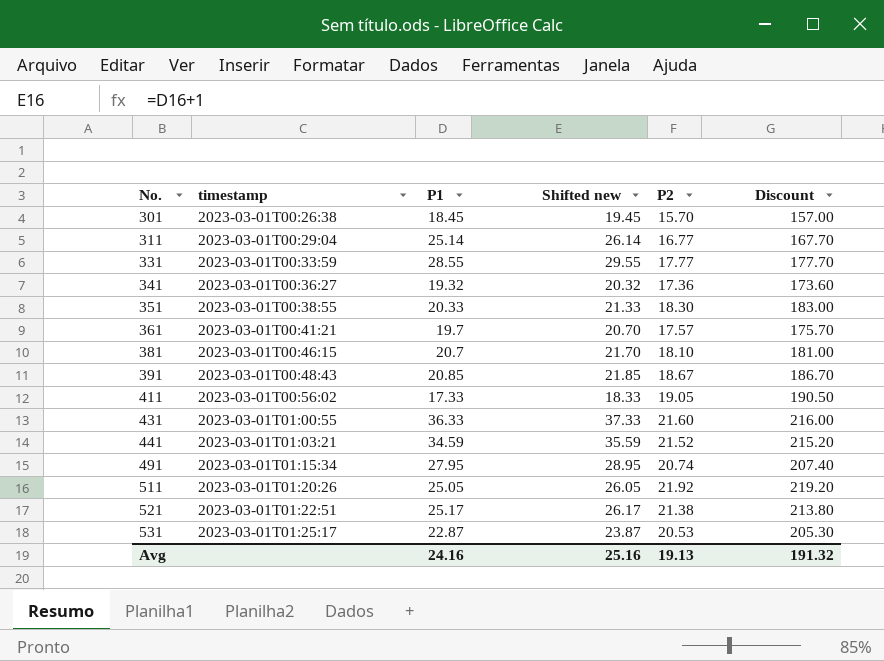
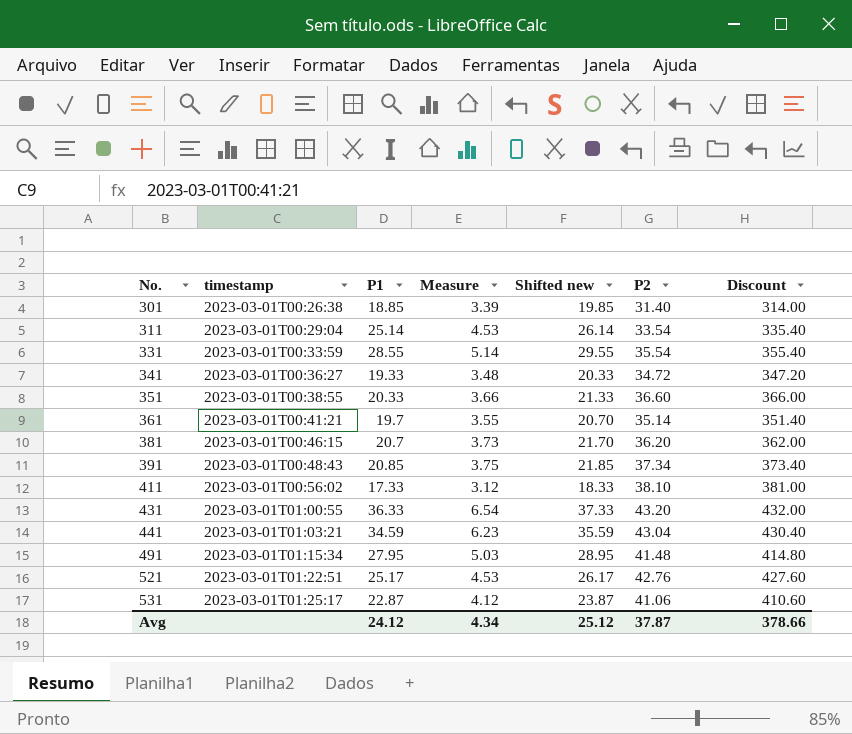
column Measure | formula: none -> [P1] * 0.18
row 511: 2023-03-01T01:20:26 | 25.05 | 26.05 | 21.92 | 219.20 -> none
301 | P1: 18.45 -> 18.85
301 | Shifted new: 19.45 -> 19.85
301 | P2: 15.70 -> 31.40
301 | Discount: 157.00 -> 314.00
311 | P2: 16.77 -> 33.54
311 | Discount: 167.70 -> 335.40
331 | P2: 17.77 -> 35.54
331 | Discount: 177.70 -> 355.40
341 | P1: 19.32 -> 19.33
341 | Shifted new: 20.32 -> 20.33
341 | P2: 17.36 -> 34.72
341 | Discount: 173.60 -> 347.20
351 | P2: 18.30 -> 36.60
351 | Discount: 183.00 -> 366.00
361 | P2: 17.57 -> 35.14
361 | Discount: 175.70 -> 351.40
381 | P2: 18.10 -> 36.20
381 | Discount: 181.00 -> 362.00
391 | P2: 18.67 -> 37.34
391 | Discount: 186.70 -> 373.40
411 | P2: 19.05 -> 38.10
411 | Discount: 190.50 -> 381.00
431 | P2: 21.60 -> 43.20
431 | Discount: 216.00 -> 432.00
441 | P2: 21.52 -> 43.04
441 | Discount: 215.20 -> 430.40
491 | P2: 20.74 -> 41.48
491 | Discount: 207.40 -> 414.80
521 | P2: 21.38 -> 42.76
521 | Discount: 213.80 -> 427.60
531 | P2: 20.53 -> 41.06
531 | Discount: 205.30 -> 410.60
Avg | P1: 24.16 -> 24.12
Avg | Shifted new: 25.16 -> 25.12
Avg | P2: 19.13 -> 37.87
Avg | Discount: 191.32 -> 378.66

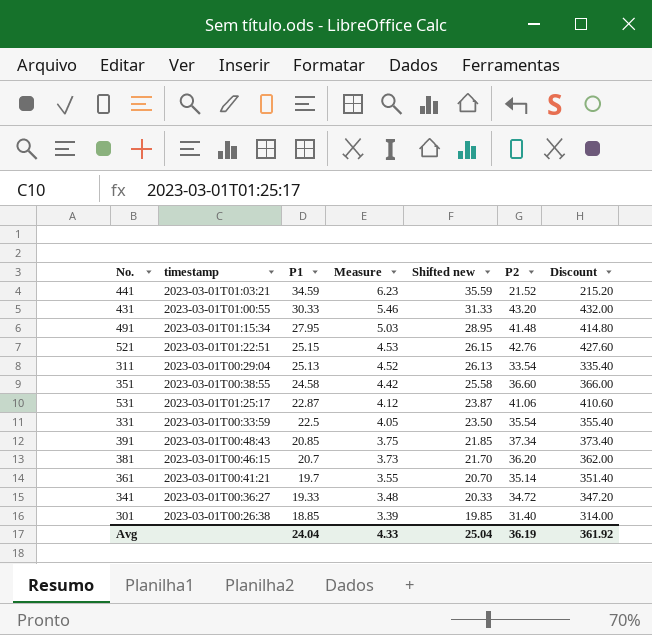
row order: No. ascending -> P1 descending
row 411: 2023-03-01T00:56:02 | 17.33 | 3.12 | 18.33 | 38.10 | 381.00 -> none
441 | P2: 43.04 -> 21.52
441 | Discount: 430.40 -> 215.20
431 | P1: 36.33 -> 30.33
431 | Measure: 6.54 -> 5.46
431 | Shifted new: 37.33 -> 31.33
521 | P1: 25.17 -> 25.15
521 | Shifted new: 26.17 -> 26.15
311 | P1: 25.14 -> 25.13
311 | Measure: 4.53 -> 4.52
311 | Shifted new: 26.14 -> 26.13
351 | P1: 20.33 -> 24.58
351 | Measure: 3.66 -> 4.42
351 | Shifted new: 21.33 -> 25.58
331 | P1: 28.55 -> 22.5
331 | Measure: 5.14 -> 4.05
331 | Shifted new: 29.55 -> 23.50
Avg | P1: 24.12 -> 24.04
Avg | Measure: 4.34 -> 4.33
Avg | Shifted new: 25.12 -> 25.04
Avg | P2: 37.87 -> 36.19
Avg | Discount: 378.66 -> 361.92

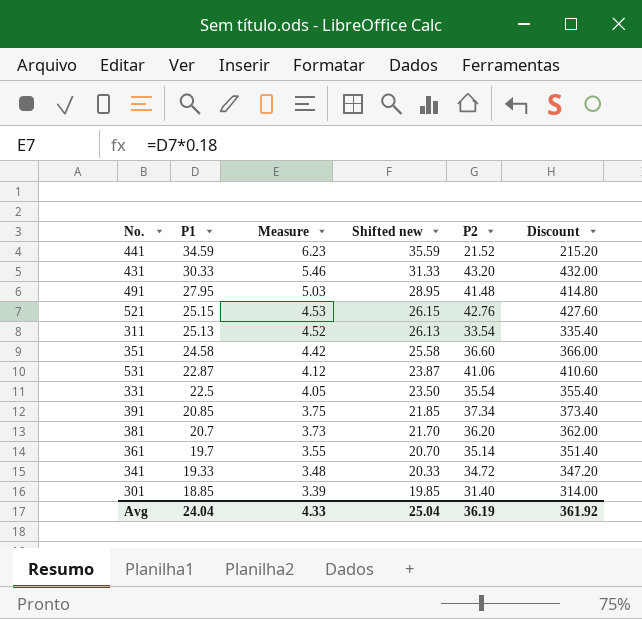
column timestamp | position: 2 -> none

